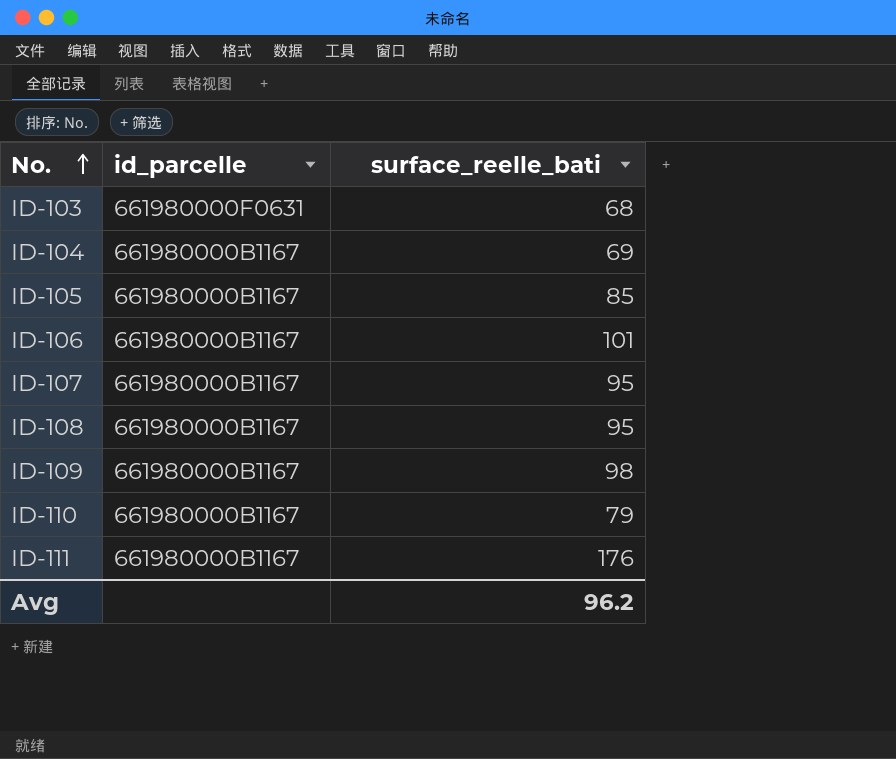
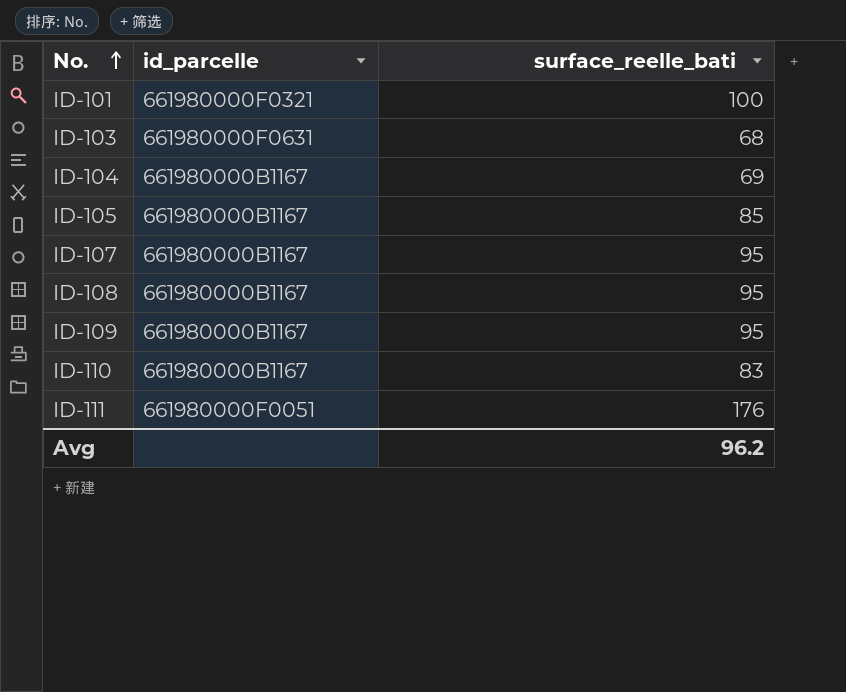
row ID-106: 661980000B1167 | 101 -> none
row ID-101: none -> 661980000F0321 | 100
ID-109 | surface_reelle_bati: 98 -> 95
ID-110 | surface_reelle_bati: 79 -> 83
ID-111 | id_parcelle: 661980000B1167 -> 661980000F0051

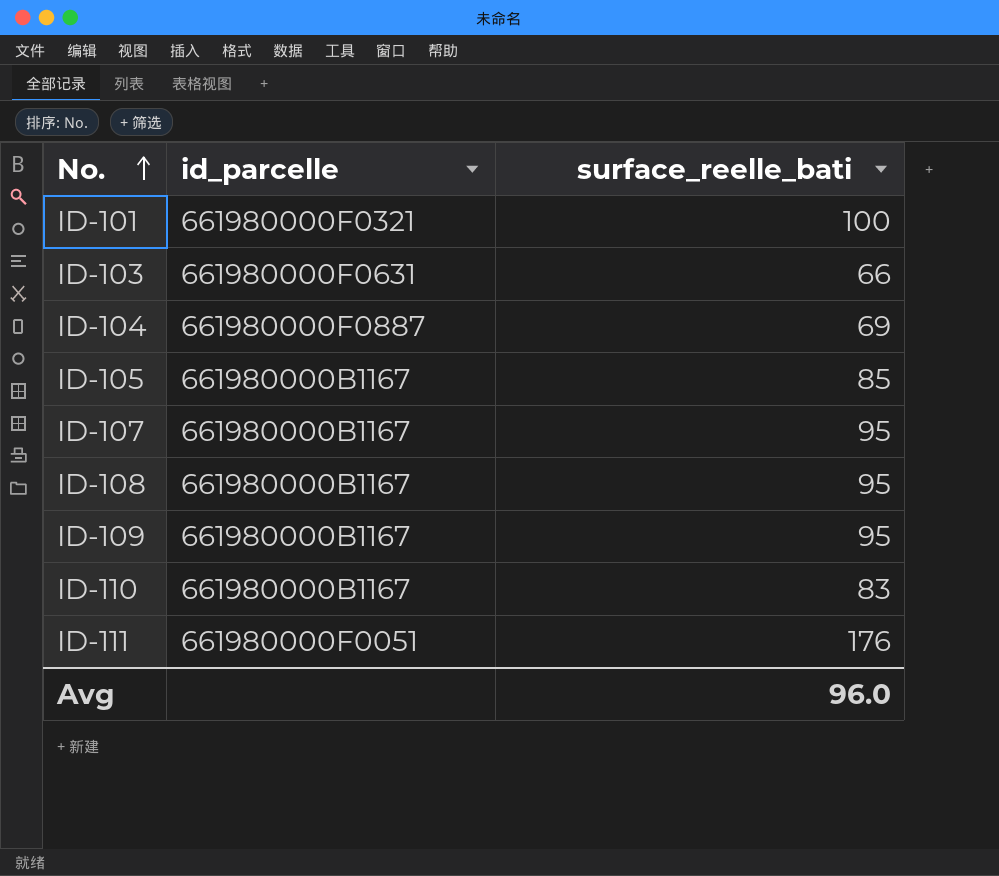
ID-103 | surface_reelle_bati: 68 -> 66
ID-104 | id_parcelle: 661980000B1167 -> 661980000F0887
Avg | surface_reelle_bati: 96.2 -> 96.0

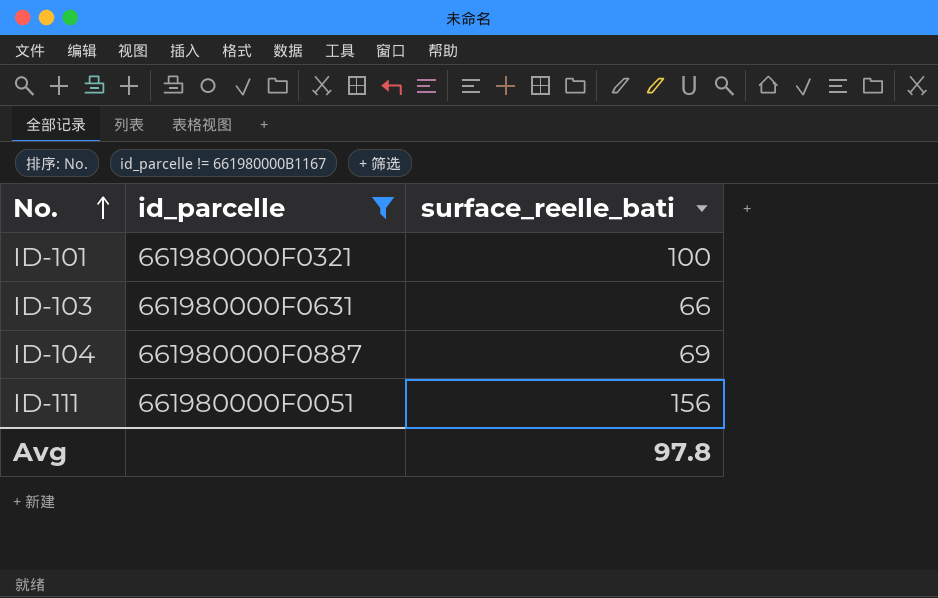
filter: none -> id_parcelle != 661980000B1167
ID-111 | surface_reelle_bati: 176 -> 156
Avg | surface_reelle_bati: 96.0 -> 97.8

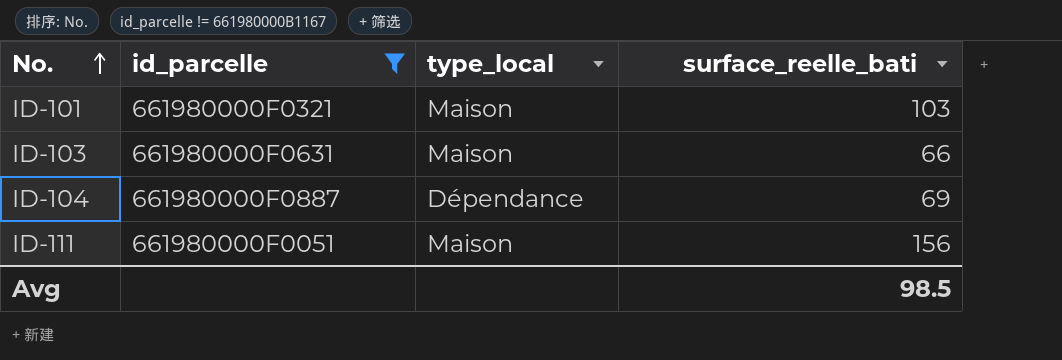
column type_local | position: none -> 3
ID-101 | surface_reelle_bati: 100 -> 103
Avg | surface_reelle_bati: 97.8 -> 98.5

